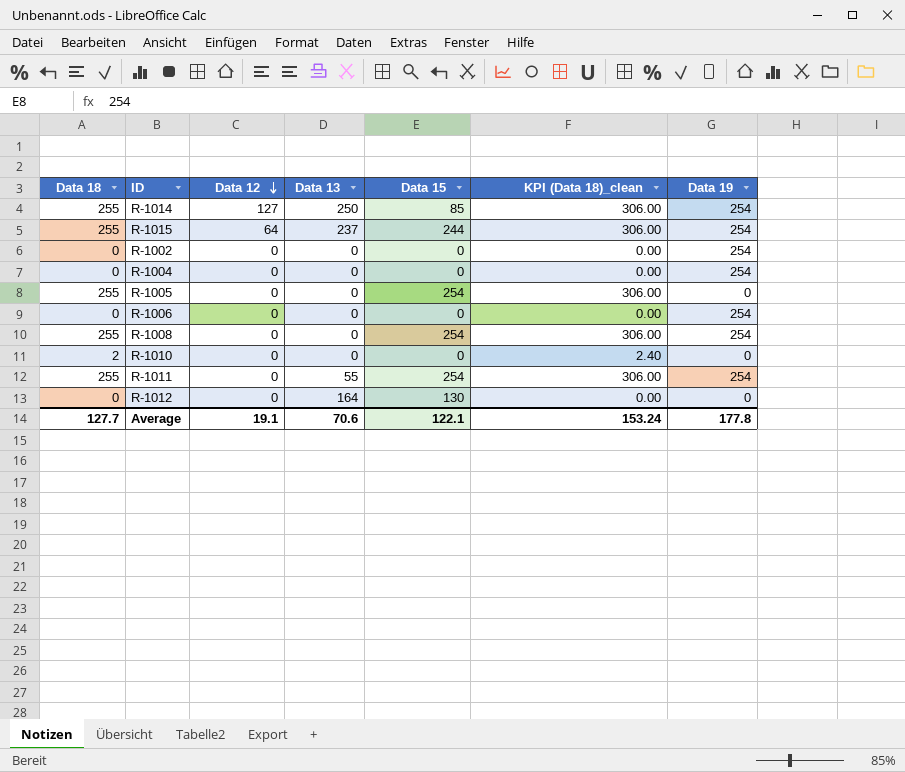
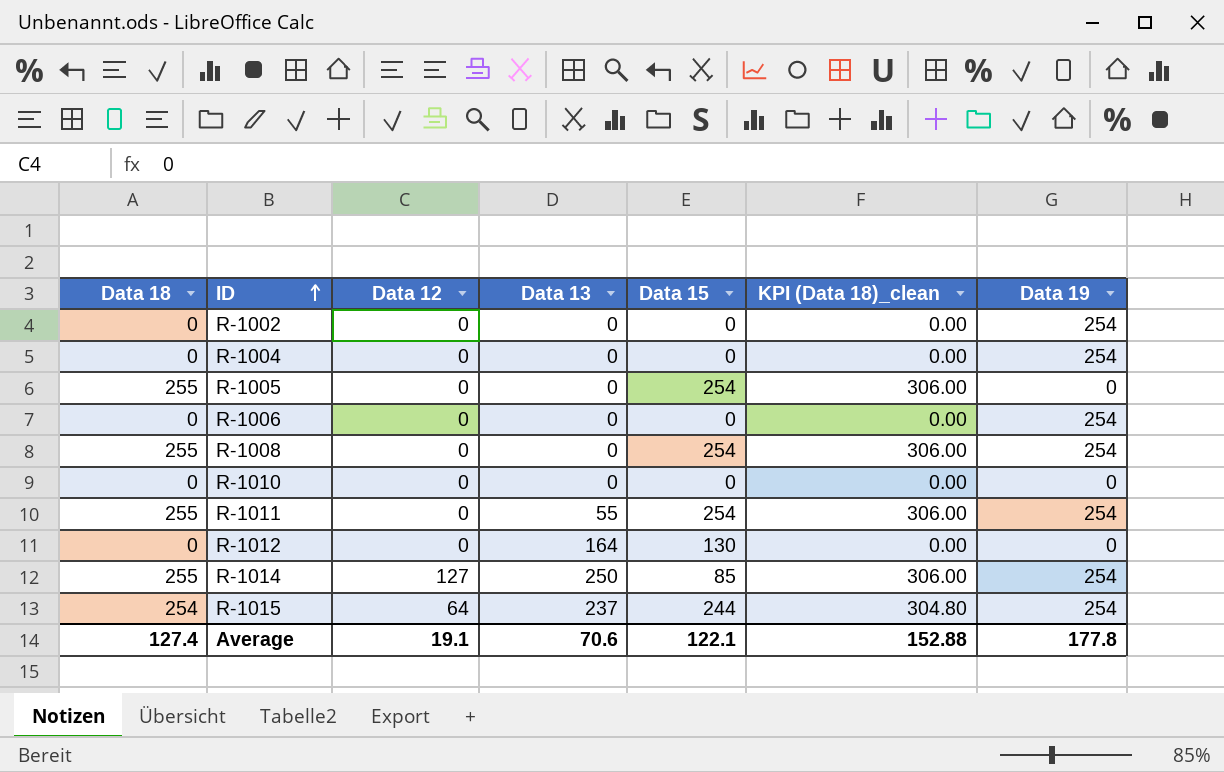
row order: Data 12 descending -> ID ascending
R-1010 | Data 18: 2 -> 0
R-1010 | KPI (Data 18)_clean: 2.40 -> 0.00
R-1015 | Data 18: 255 -> 254
R-1015 | KPI (Data 18)_clean: 306.00 -> 304.80
Average | Data 18: 127.7 -> 127.4
Average | KPI (Data 18)_clean: 153.24 -> 152.88

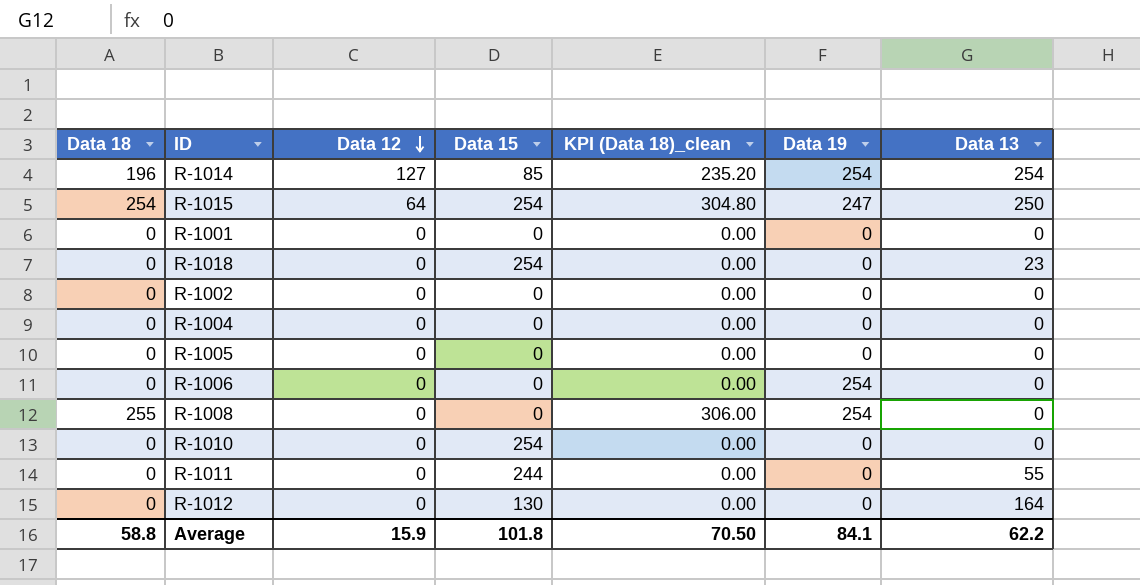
row order: ID ascending -> Data 12 descending
column Data 13 | position: 4 -> 7
R-1014 | Data 18: 255 -> 196
R-1014 | KPI (Data 18)_clean: 306.00 -> 235.20
R-1014 | Data 13: 250 -> 254
R-1015 | Data 15: 244 -> 254
R-1015 | Data 19: 254 -> 247
R-1015 | Data 13: 237 -> 250
row R-1001: none -> 0 | 0 | 0 | 0.00 | 0 | 0
row R-1018: none -> 0 | 0 | 254 | 0.00 | 0 | 23
R-1002 | Data 19: 254 -> 0
R-1004 | Data 19: 254 -> 0
R-1005 | Data 18: 255 -> 0
R-1005 | Data 15: 254 -> 0
R-1005 | KPI (Data 18)_clean: 306.00 -> 0.00
R-1008 | Data 15: 254 -> 0
R-1010 | Data 15: 0 -> 254
R-1011 | Data 18: 255 -> 0
R-1011 | Data 15: 254 -> 244
R-1011 | KPI (Data 18)_clean: 306.00 -> 0.00
R-1011 | Data 19: 254 -> 0
Average | Data 18: 127.4 -> 58.8
Average | Data 12: 19.1 -> 15.9
Average | Data 15: 122.1 -> 101.8
Average | KPI (Data 18)_clean: 152.88 -> 70.50
Average | Data 19: 177.8 -> 84.1
Average | Data 13: 70.6 -> 62.2

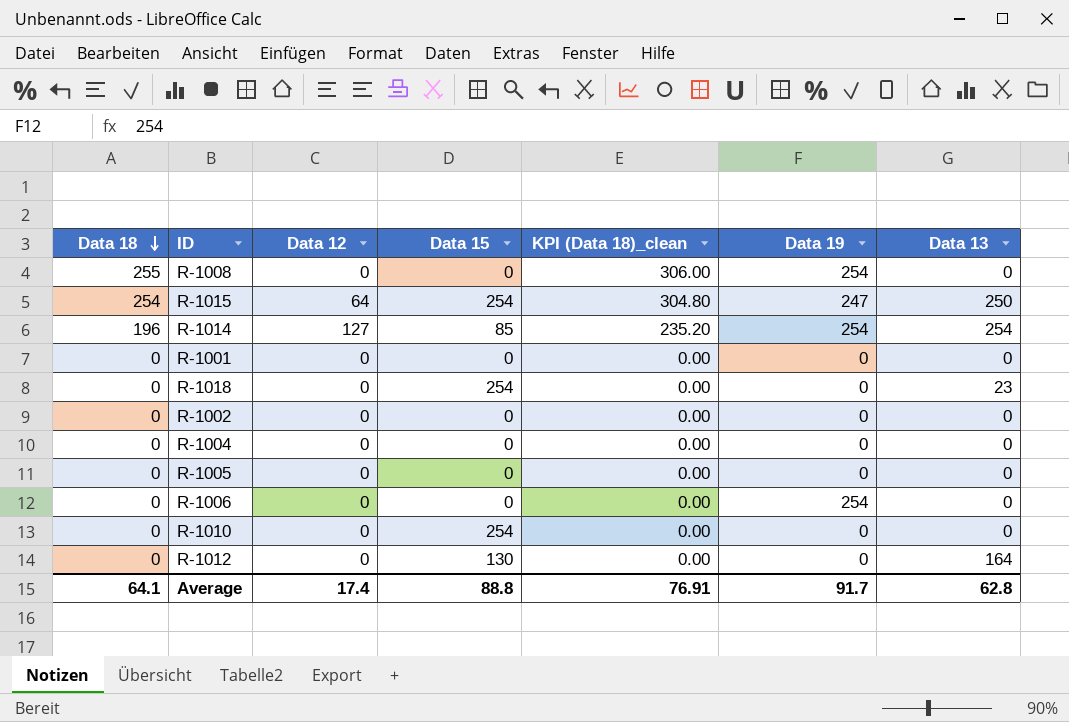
row order: Data 12 descending -> Data 18 descending
row R-1011: 0 | 0 | 244 | 0.00 | 0 | 55 -> none
Average | Data 18: 58.8 -> 64.1
Average | Data 12: 15.9 -> 17.4
Average | Data 15: 101.8 -> 88.8
Average | KPI (Data 18)_clean: 70.50 -> 76.91
Average | Data 19: 84.1 -> 91.7
Average | Data 13: 62.2 -> 62.8

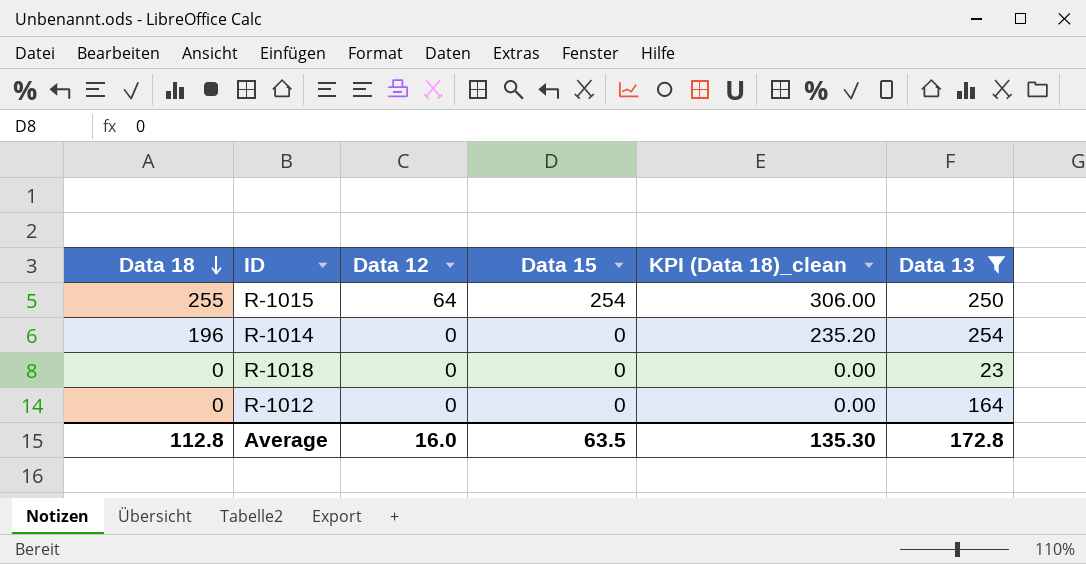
filter: none -> Data 13 != 0
column Data 19 | position: 6 -> none
R-1015 | Data 18: 254 -> 255
R-1015 | KPI (Data 18)_clean: 304.80 -> 306.00
R-1014 | Data 12: 127 -> 0
R-1014 | Data 15: 85 -> 0
R-1018 | Data 15: 254 -> 0
R-1012 | Data 15: 130 -> 0
Average | Data 18: 64.1 -> 112.8
Average | Data 12: 17.4 -> 16.0
Average | Data 15: 88.8 -> 63.5
Average | KPI (Data 18)_clean: 76.91 -> 135.30
Average | Data 13: 62.8 -> 172.8

